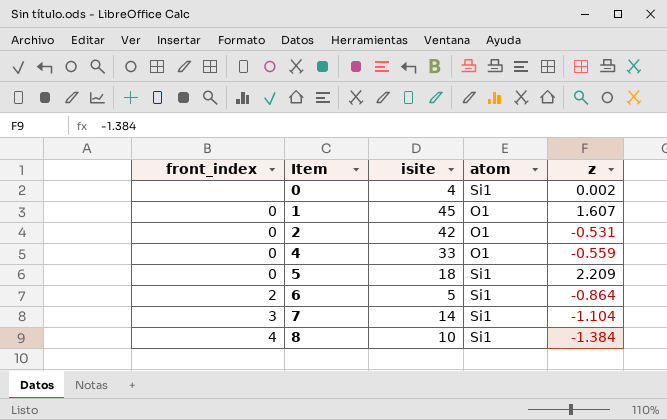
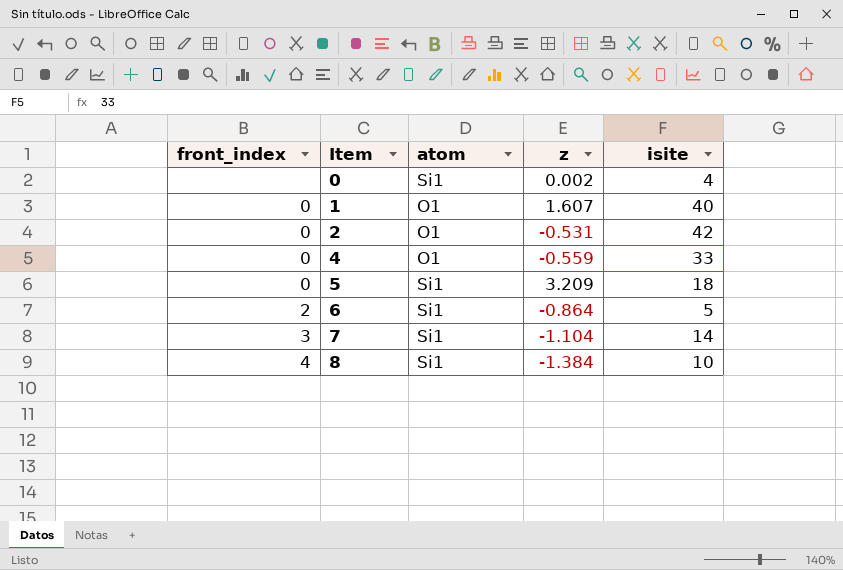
column isite | position: 3 -> 5
1 | isite: 45 -> 40
5 | z: 2.209 -> 3.209

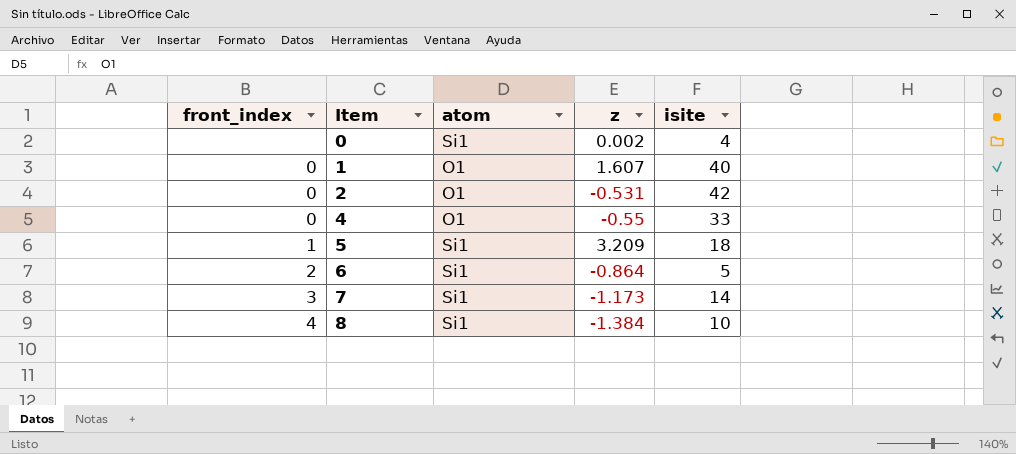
4 | z: -0.559 -> -0.55
5 | front_index: 0 -> 1
7 | z: -1.104 -> -1.173

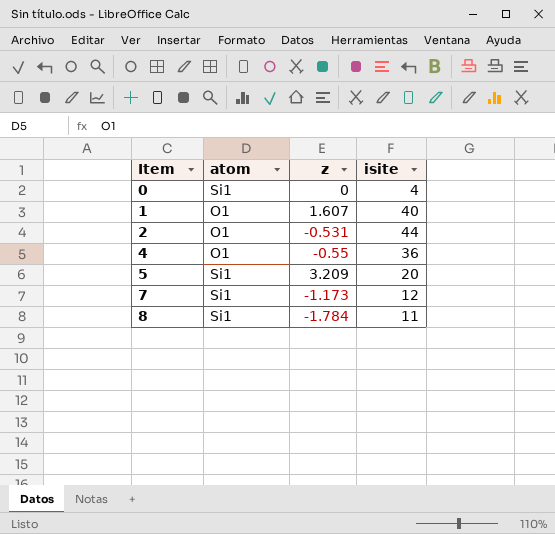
column front_index | position: 1 -> none
row 6: 2 | Si1 | -0.864 | 5 -> none
0 | z: 0.002 -> 0
2 | isite: 42 -> 44
4 | isite: 33 -> 36
5 | isite: 18 -> 20
7 | isite: 14 -> 12
8 | z: -1.384 -> -1.784
8 | isite: 10 -> 11

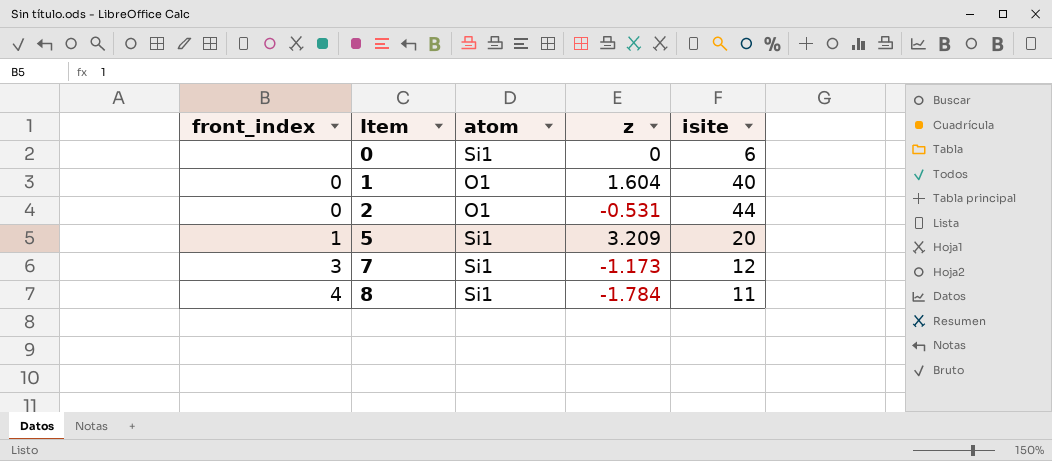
column front_index | position: none -> 1
row 4: O1 | -0.55 | 36 -> none
0 | isite: 4 -> 6
1 | z: 1.607 -> 1.604

